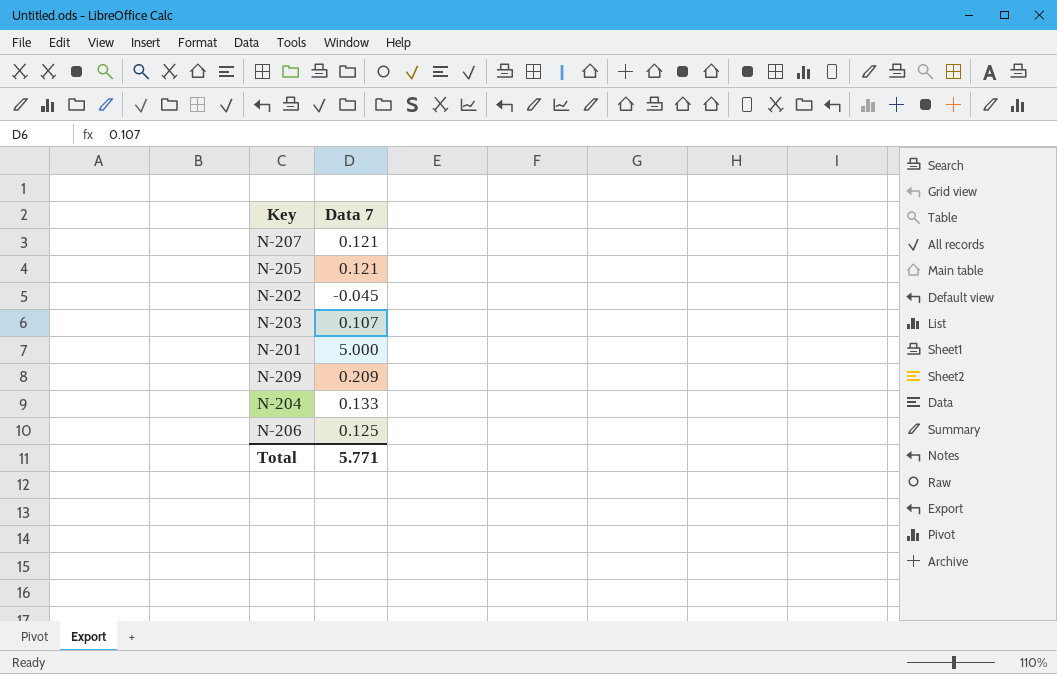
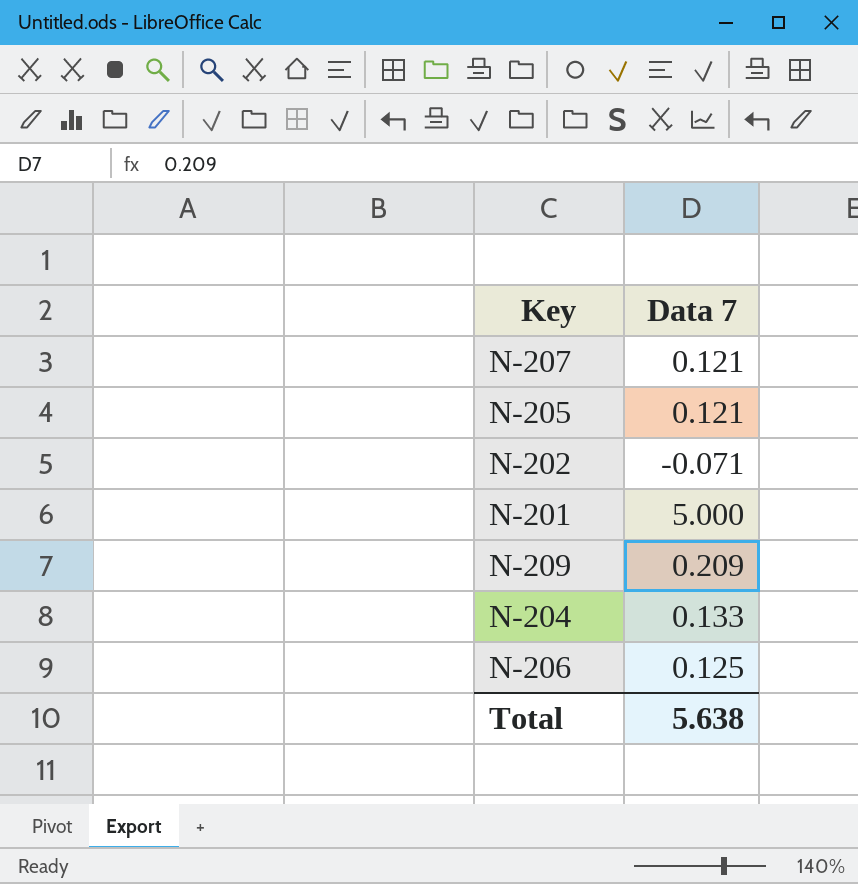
row N-203: 0.107 -> none
N-202 | Data 7: -0.045 -> -0.071
Total | Data 7: 5.771 -> 5.638

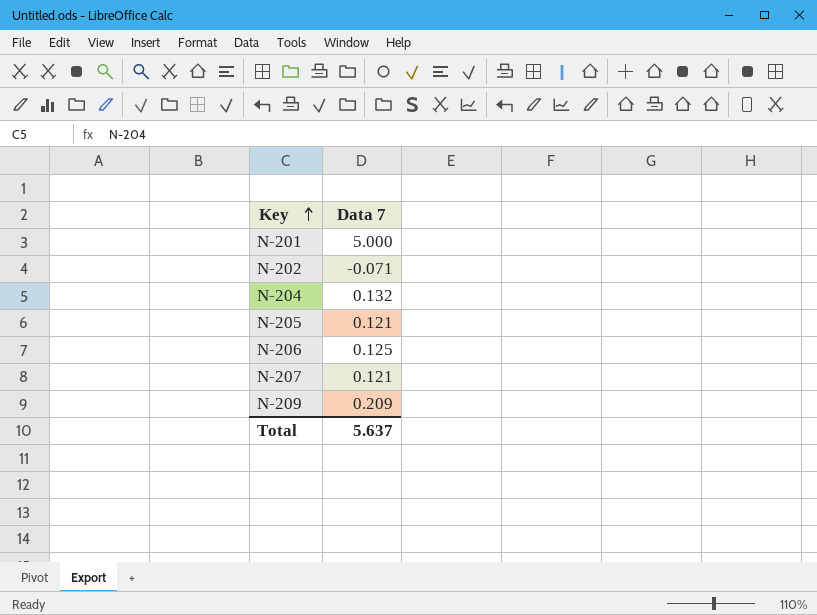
row order: none -> Key ascending
N-204 | Data 7: 0.133 -> 0.132
Total | Data 7: 5.638 -> 5.637

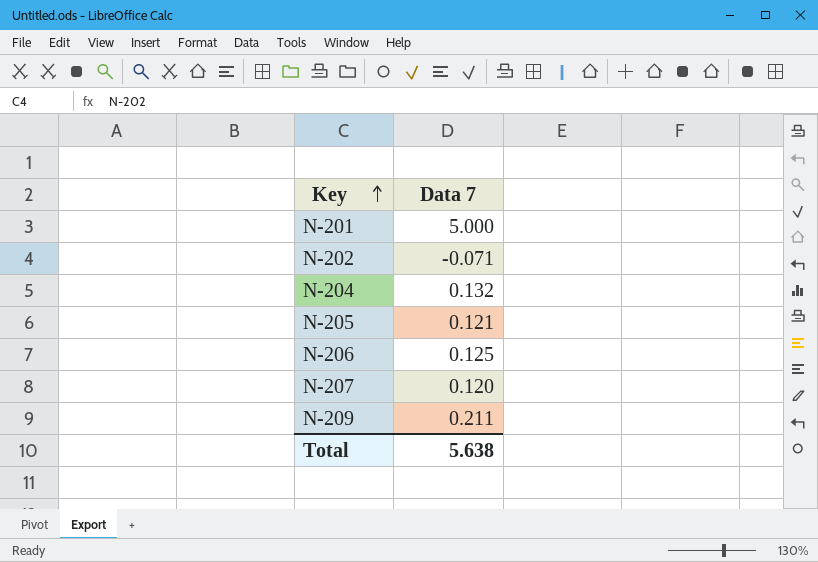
N-207 | Data 7: 0.121 -> 0.120
N-209 | Data 7: 0.209 -> 0.211
Total | Data 7: 5.637 -> 5.638

